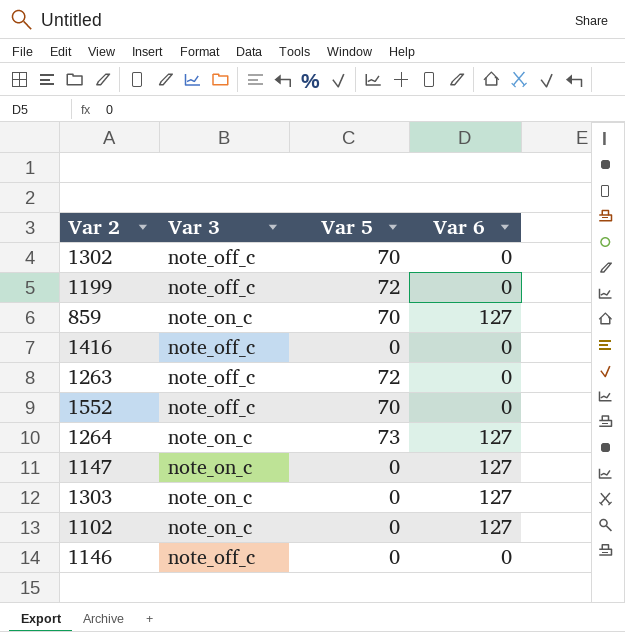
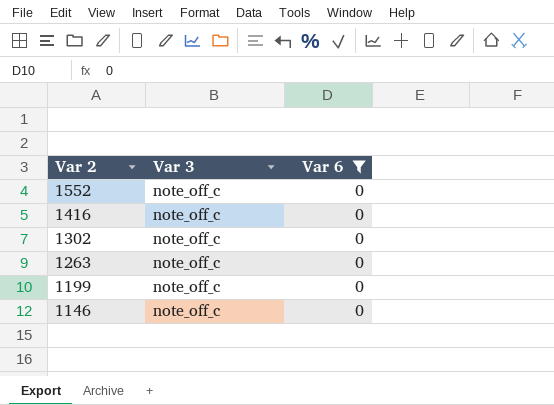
filter: none -> Var 6 = 0
row order: none -> Var 2 descending
column Var 5 | position: 3 -> none

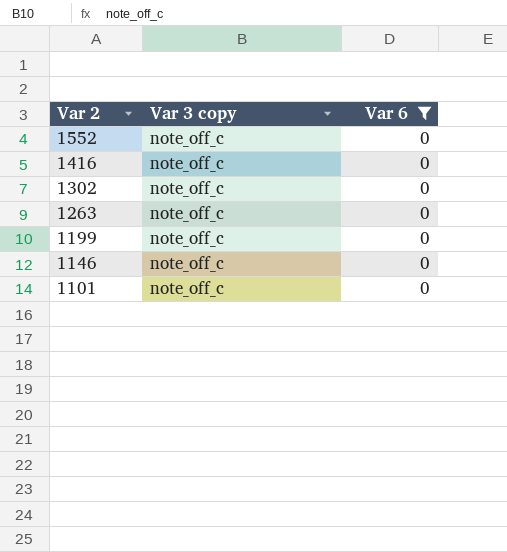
column name: Var 3 -> Var 3 copy
row 1101: none -> note_off_c | 0

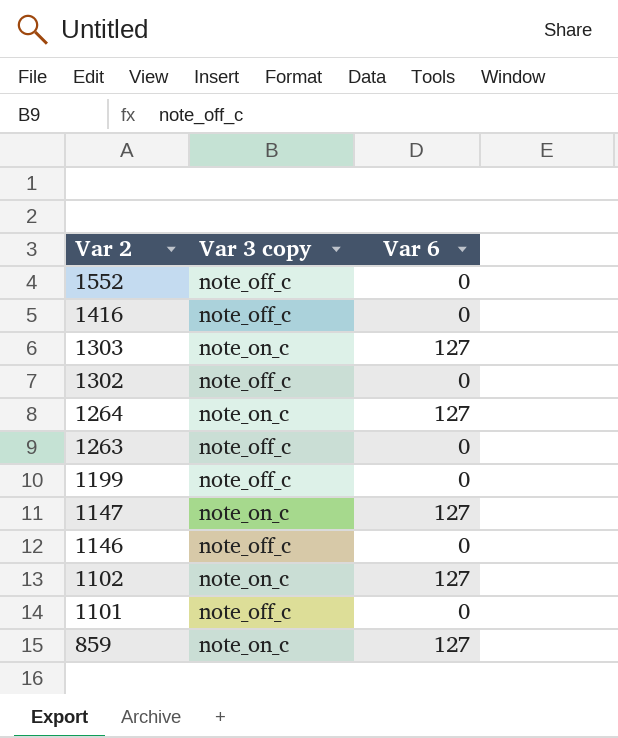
filter: Var 6 = 0 -> none

